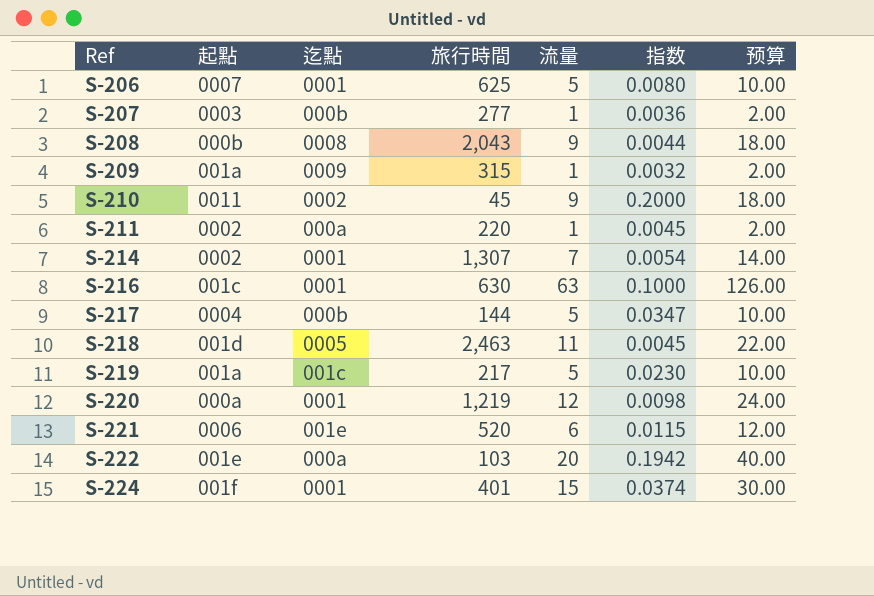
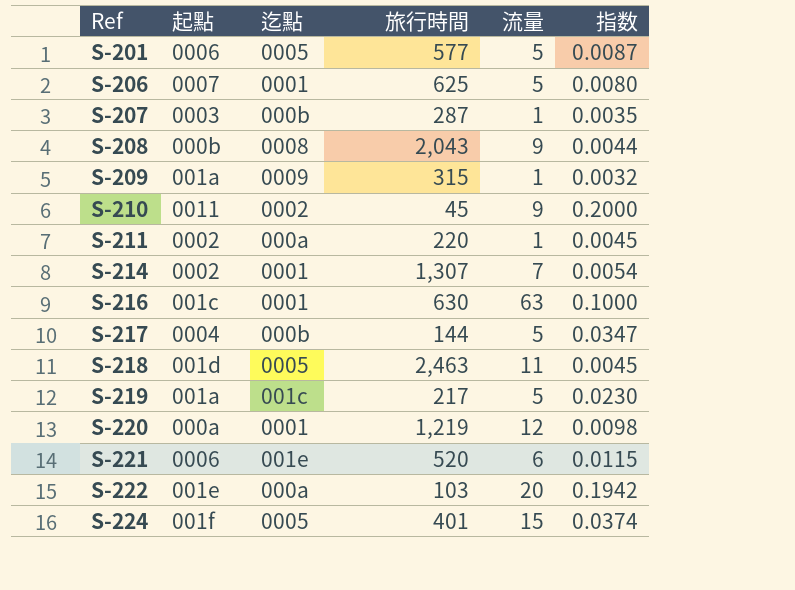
column 预算 | formula: [流量] * 2 -> none
row S-201: none -> 0006 | 0005 | 577 | 5 | 0.0087
S-207 | 旅行時間: 277 -> 287
S-207 | 指数: 0.0036 -> 0.0035
S-224 | 迄點: 0001 -> 0005

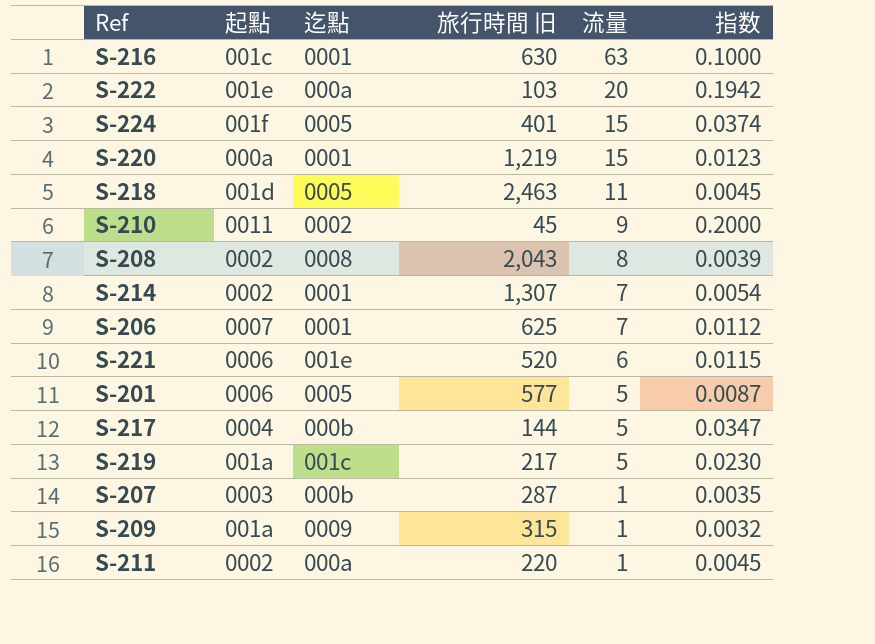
row order: Ref ascending -> 流量 descending
column name: 旅行時間 -> 旅行時間 旧
S-220 | 流量: 12 -> 15
S-220 | 指数: 0.0098 -> 0.0123
S-208 | 起點: 000b -> 0002
S-208 | 流量: 9 -> 8
S-208 | 指数: 0.0044 -> 0.0039
S-206 | 流量: 5 -> 7
S-206 | 指数: 0.0080 -> 0.0112

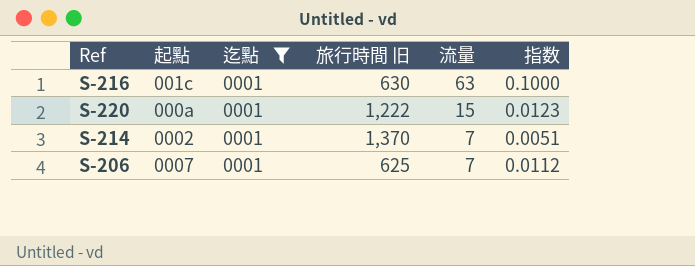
filter: none -> 迄點 = 0001
S-220 | 旅行時間 旧: 1,219 -> 1,222
S-214 | 旅行時間 旧: 1,307 -> 1,370
S-214 | 指数: 0.0054 -> 0.0051

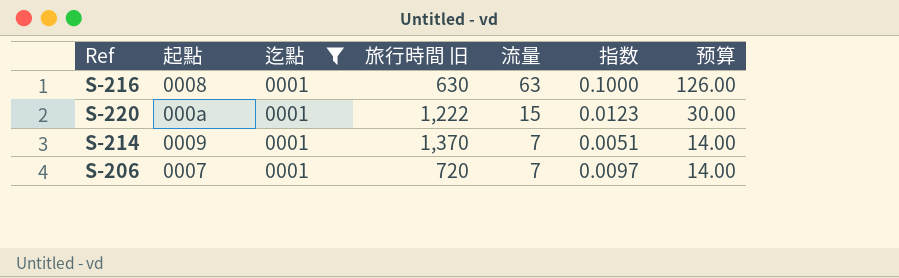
column 预算 | formula: none -> [流量] * 2
S-216 | 起點: 001c -> 0008
S-214 | 起點: 0002 -> 0009
S-206 | 旅行時間 旧: 625 -> 720
S-206 | 指数: 0.0112 -> 0.0097

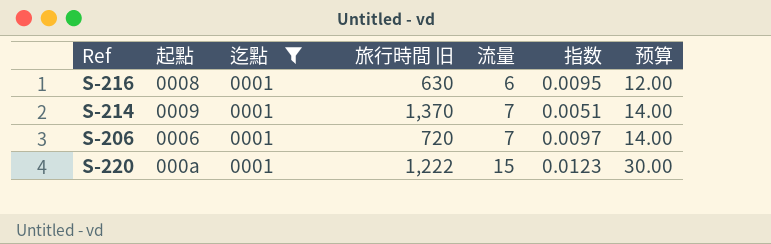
row order: 流量 descending -> 流量 ascending
S-216 | 流量: 63 -> 6
S-216 | 指数: 0.1000 -> 0.0095
S-216 | 预算: 126.00 -> 12.00
S-206 | 起點: 0007 -> 0006

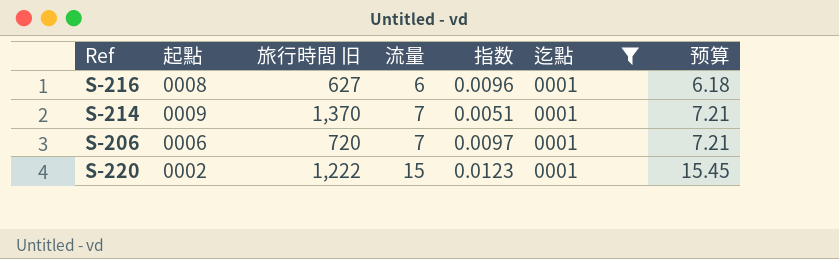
column 迄點 | position: 3 -> 6
column 预算 | formula: [流量] * 2 -> [流量] * 1.03
S-216 | 旅行時間 旧: 630 -> 627
S-216 | 指数: 0.0095 -> 0.0096
S-220 | 起點: 000a -> 0002

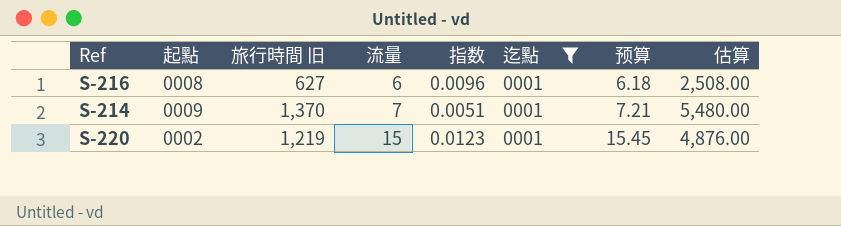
column 估算 | formula: none -> [旅行時間 旧] * 4
row S-206: 0006 | 720 | 7 | 0.0097 | 0001 | 7.21 -> none
S-220 | 旅行時間 旧: 1,222 -> 1,219

